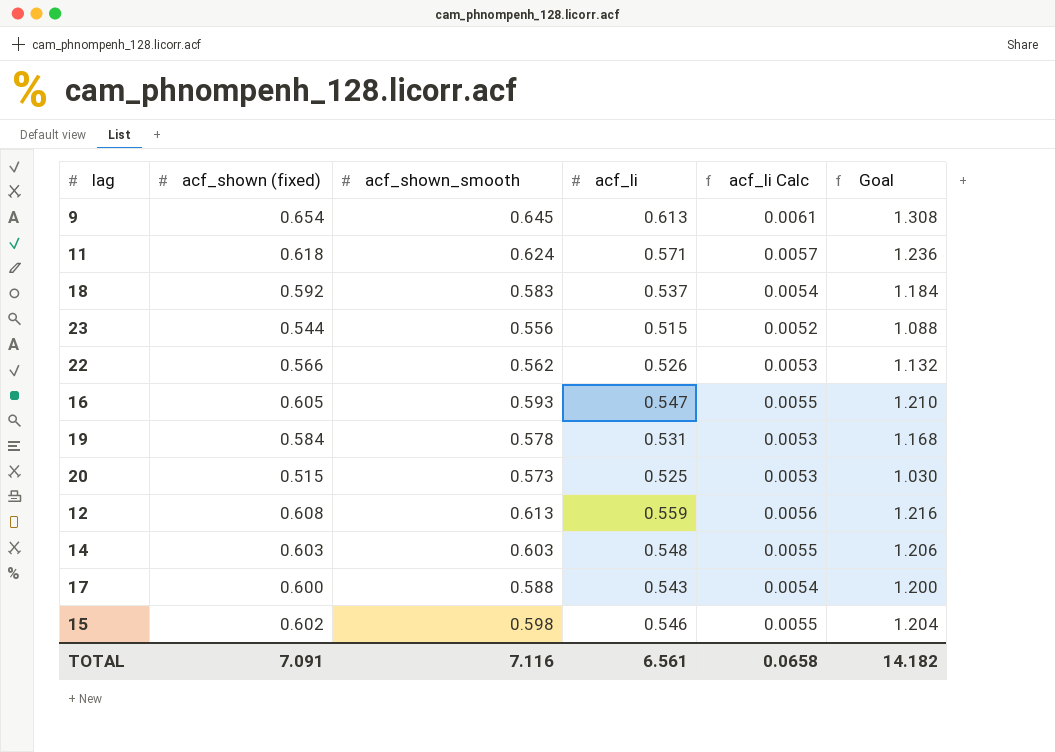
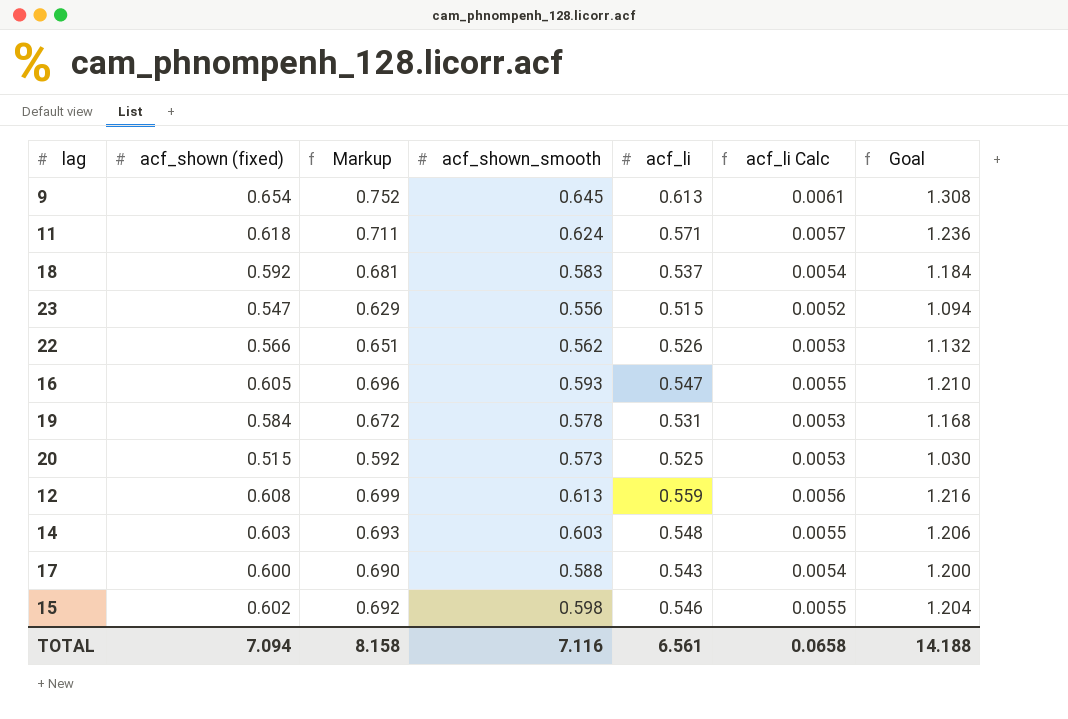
column Markup | formula: none -> [acf_shown (fixed)] * 1.15
23 | acf_shown (fixed): 0.544 -> 0.547
23 | Goal: 1.088 -> 1.094
TOTAL | acf_shown (fixed): 7.091 -> 7.094
TOTAL | Goal: 14.182 -> 14.188

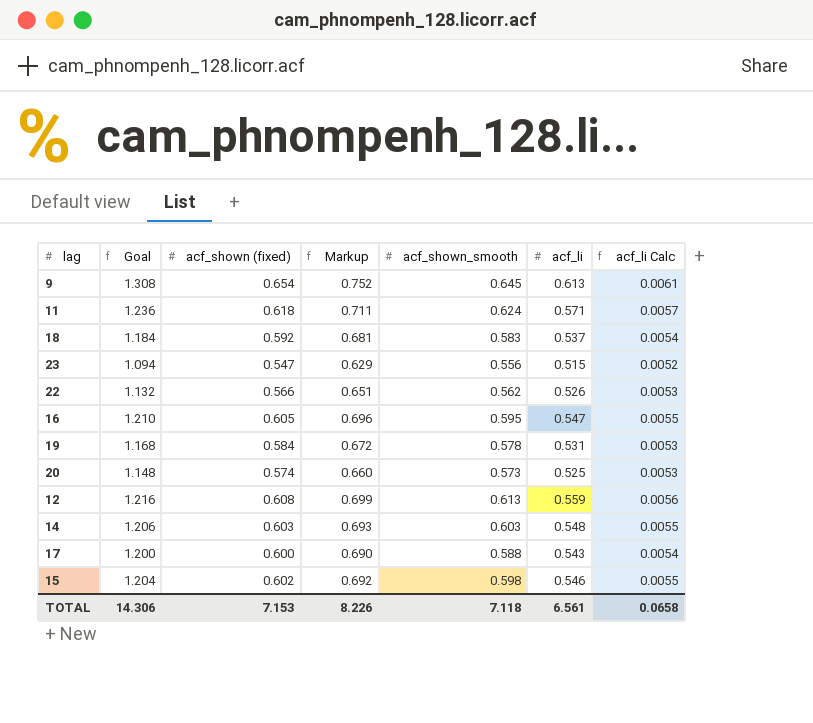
column Goal | position: 7 -> 2
16 | acf_shown_smooth: 0.593 -> 0.595
20 | Goal: 1.030 -> 1.148
20 | acf_shown (fixed): 0.515 -> 0.574
20 | Markup: 0.592 -> 0.660
TOTAL | Goal: 14.188 -> 14.306
TOTAL | acf_shown (fixed): 7.094 -> 7.153
TOTAL | Markup: 8.158 -> 8.226
TOTAL | acf_shown_smooth: 7.116 -> 7.118

